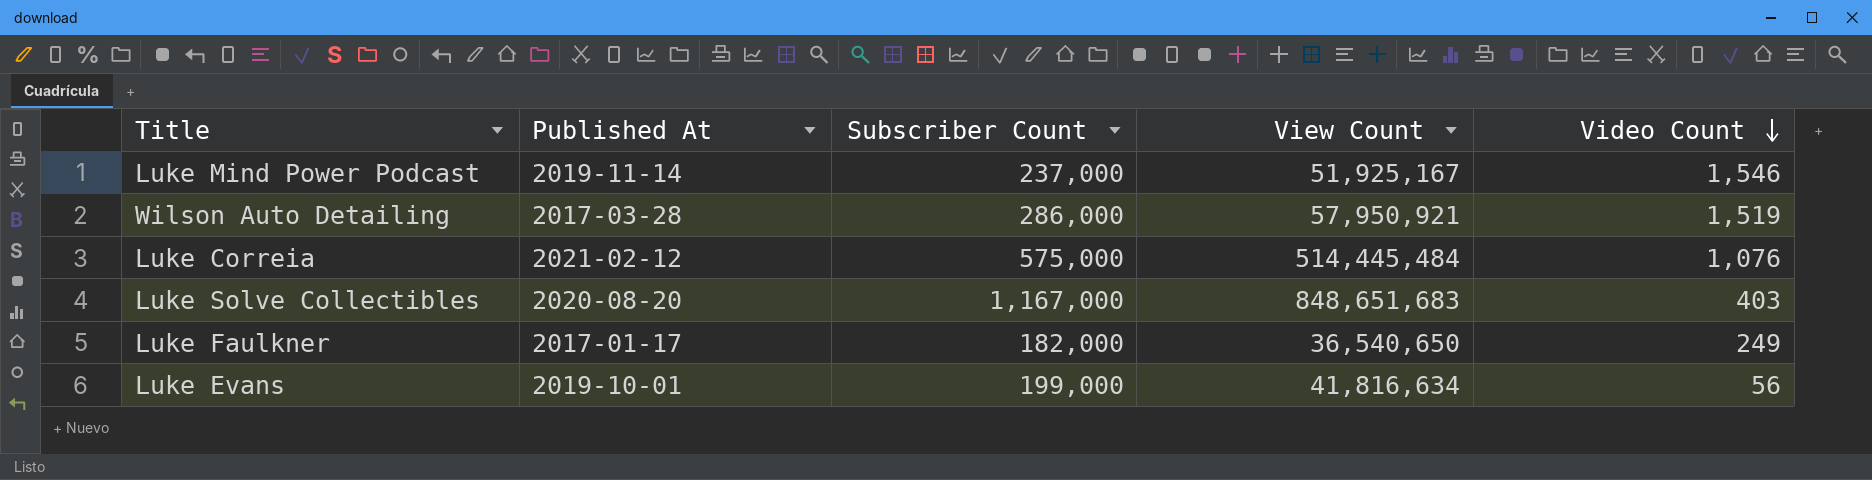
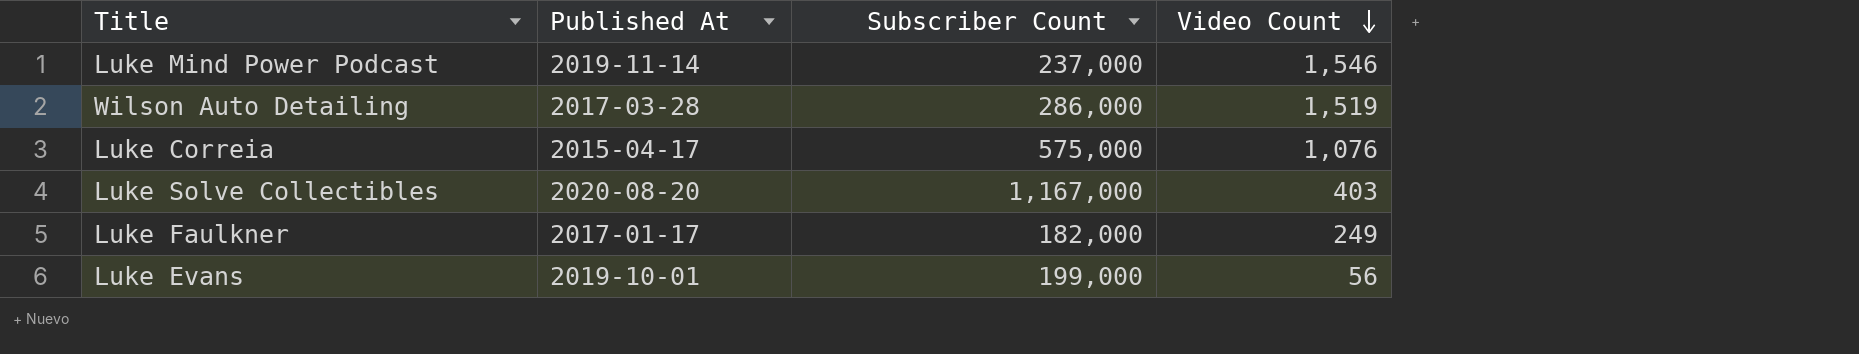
column View Count | position: 4 -> none
Luke Correia | Published At: 2021-02-12 -> 2015-04-17

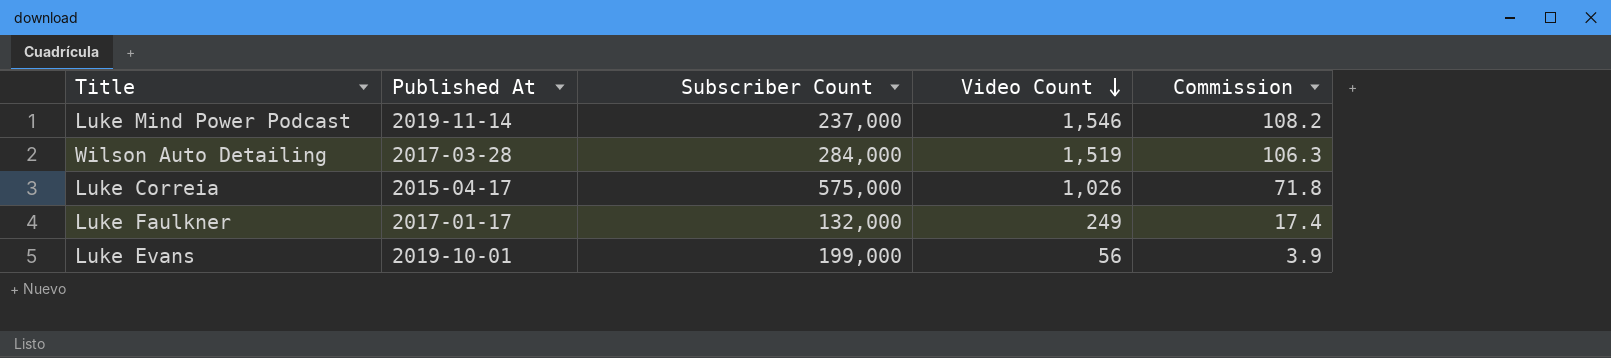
column Commission | formula: none -> [Video Count] * 0.07
row Luke Solve Collectibles: 2020-08-20 | 1,167,000 | 403 -> none
Wilson Auto Detailing | Subscriber Count: 286,000 -> 284,000
Luke Correia | Video Count: 1,076 -> 1,026
Luke Faulkner | Subscriber Count: 182,000 -> 132,000

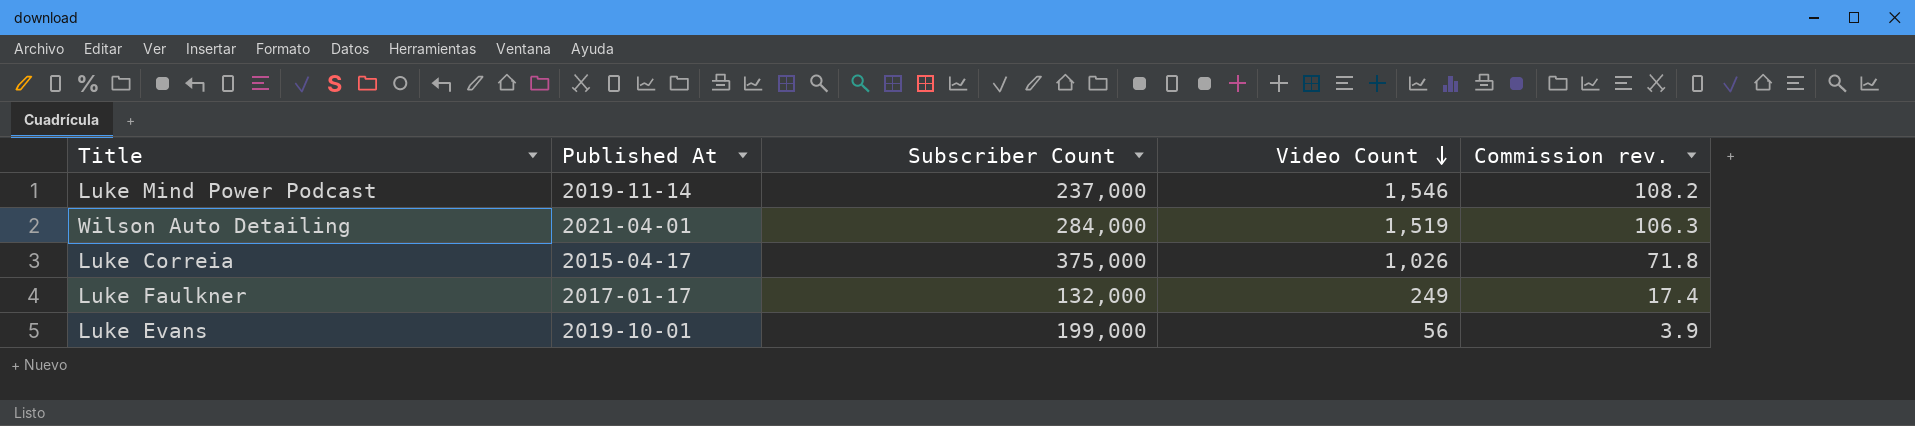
column name: Commission -> Commission rev.
Wilson Auto Detailing | Published At: 2017-03-28 -> 2021-04-01
Luke Correia | Subscriber Count: 575,000 -> 375,000

